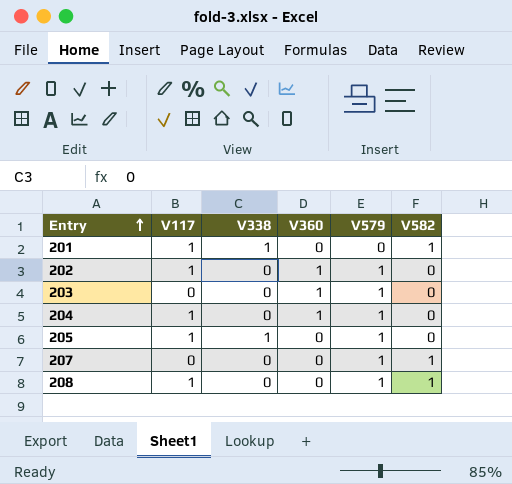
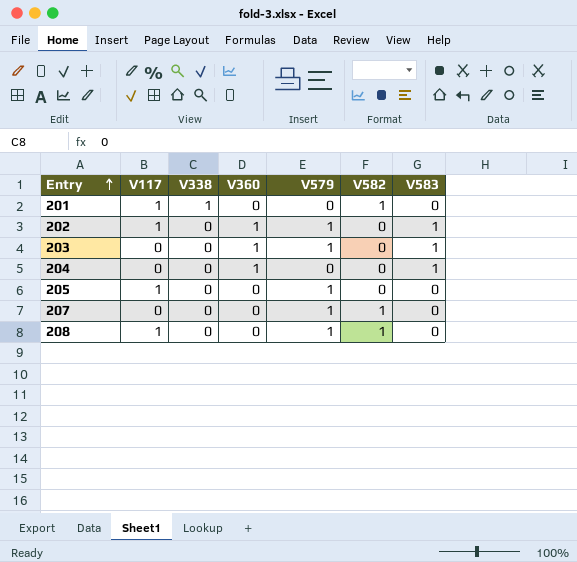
column V583 | position: none -> 7
204 | V117: 1 -> 0
204 | V579: 1 -> 0
205 | V338: 1 -> 0

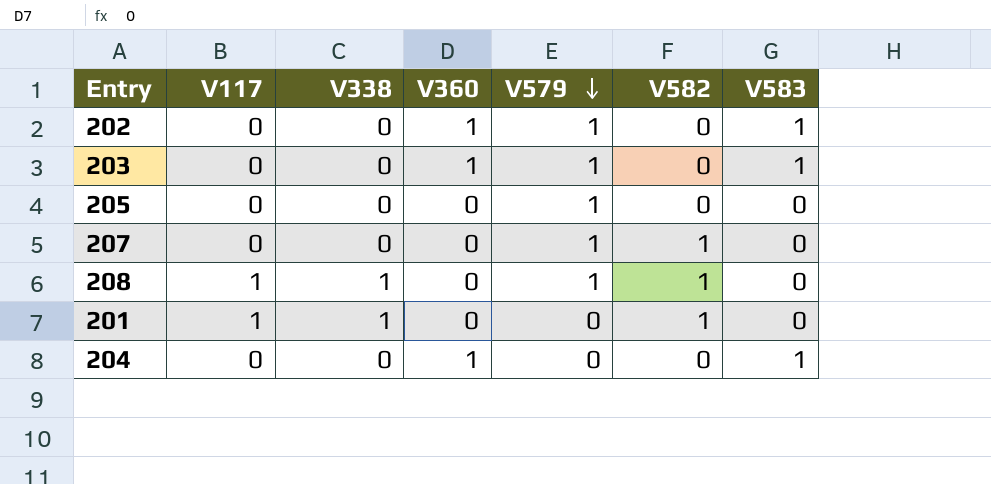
row order: Entry ascending -> V579 descending
202 | V117: 1 -> 0
205 | V117: 1 -> 0
208 | V338: 0 -> 1

